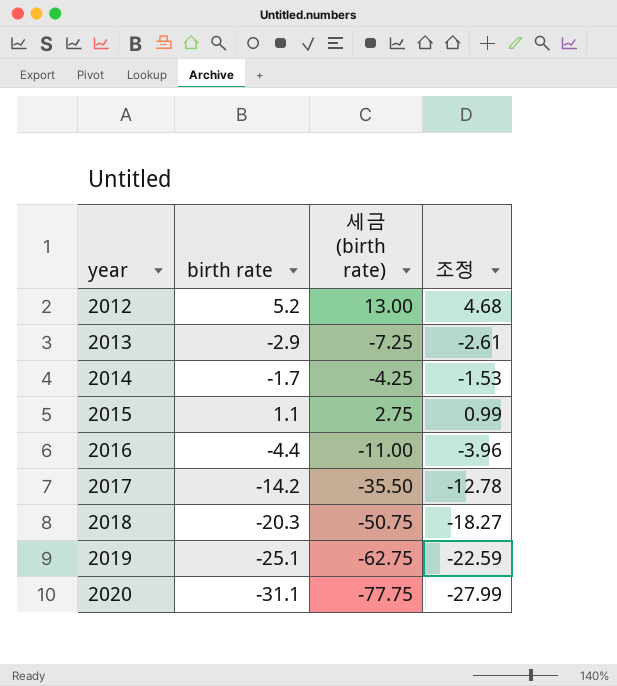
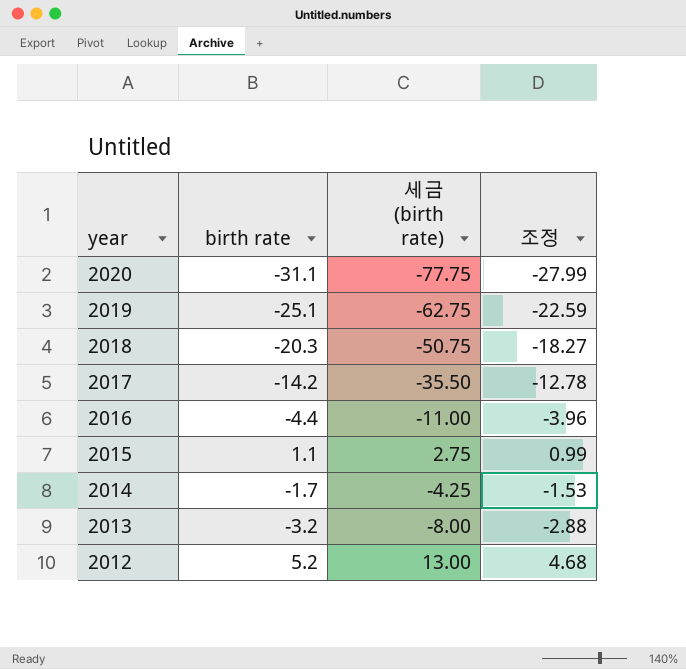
row order: year ascending -> year descending
2013 | birth rate: -2.9 -> -3.2
2013 | 세금 (birth rate): -7.25 -> -8.00
2013 | 조정: -2.61 -> -2.88

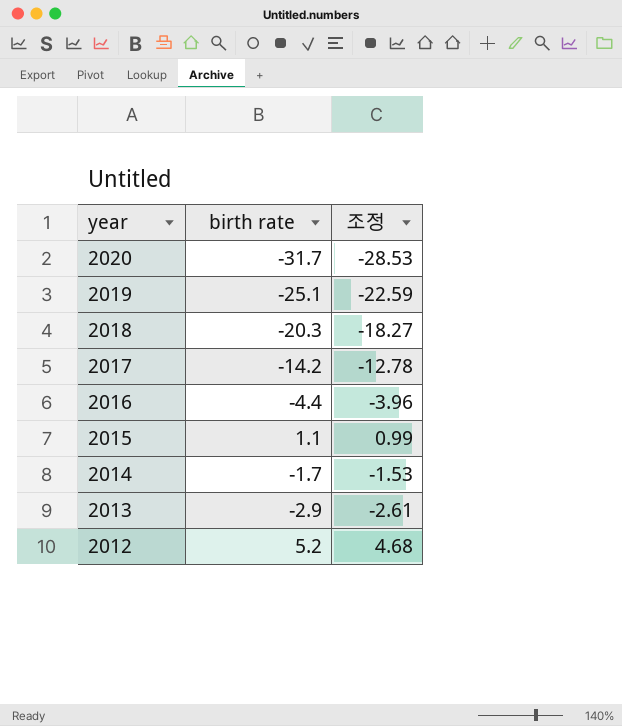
column 세금 (birth rate) | formula: [birth rate] * 2.5 -> none
2020 | birth rate: -31.1 -> -31.7
2020 | 조정: -27.99 -> -28.53
2013 | birth rate: -3.2 -> -2.9
2013 | 조정: -2.88 -> -2.61

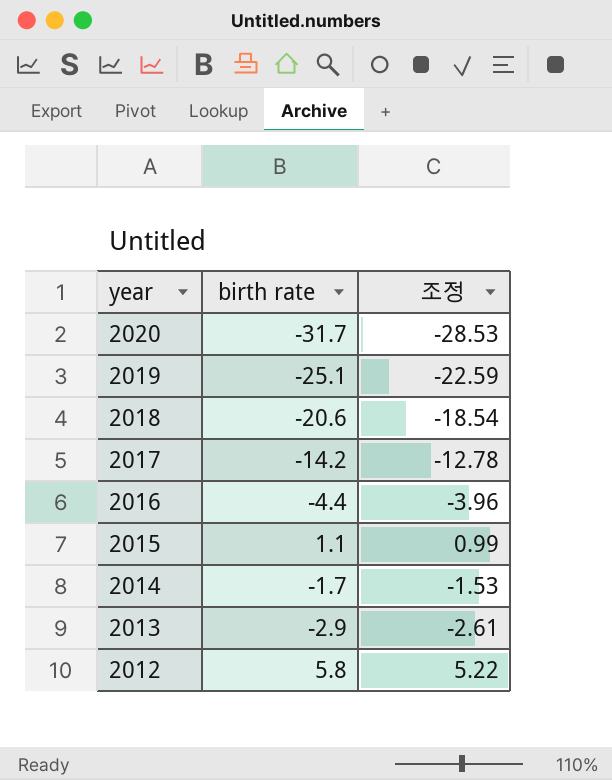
2018 | birth rate: -20.3 -> -20.6
2018 | 조정: -18.27 -> -18.54
2012 | birth rate: 5.2 -> 5.8
2012 | 조정: 4.68 -> 5.22

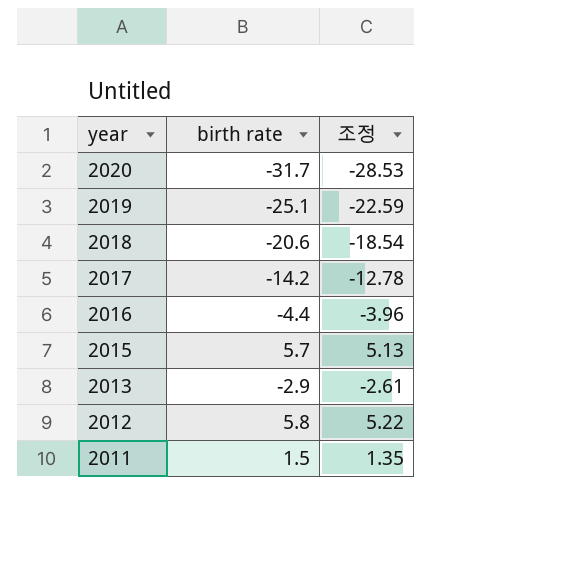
row 2014: -1.7 | -1.53 -> none
2015 | birth rate: 1.1 -> 5.7
2015 | 조정: 0.99 -> 5.13
row 2011: none -> 1.5 | 1.35

